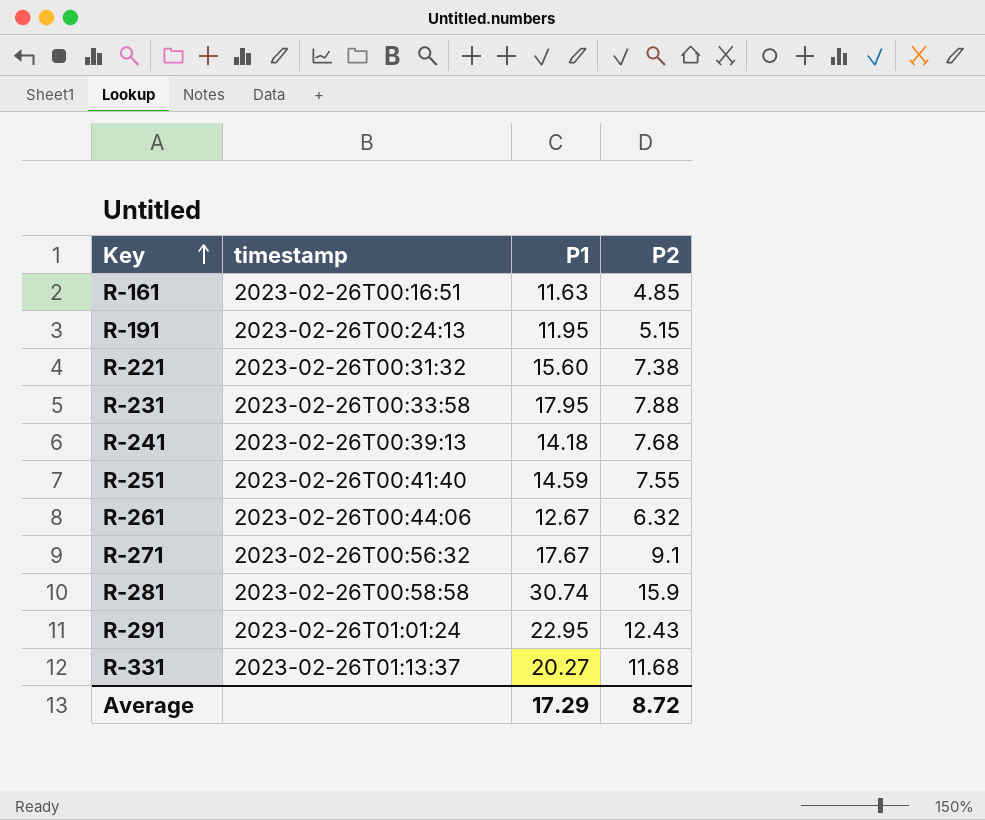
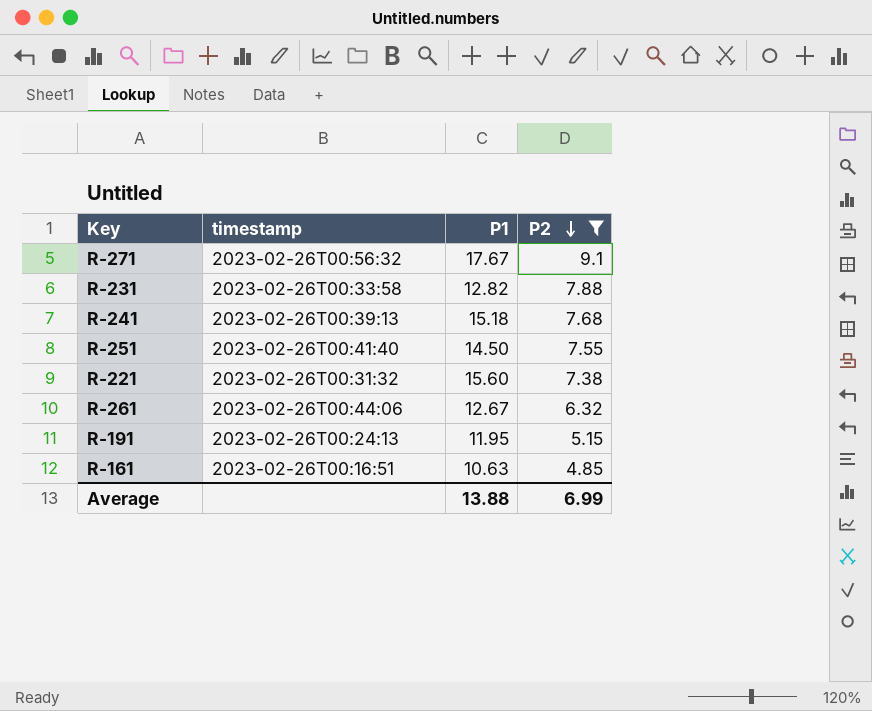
filter: none -> P2 <= 9.1
row order: Key ascending -> P2 descending
R-231 | P1: 17.95 -> 12.82
R-241 | P1: 14.18 -> 15.18
R-251 | P1: 14.59 -> 14.50
R-161 | P1: 11.63 -> 10.63
Average | P1: 17.29 -> 13.88
Average | P2: 8.72 -> 6.99

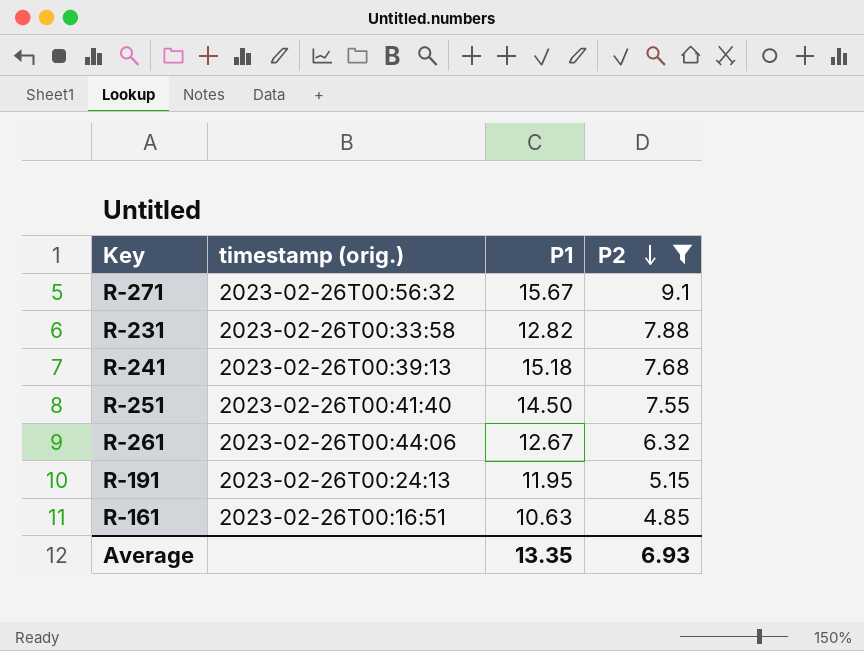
column name: timestamp -> timestamp (orig.)
row R-221: 2023-02-26T00:31:32 | 15.60 | 7.38 -> none
R-271 | P1: 17.67 -> 15.67
Average | P1: 13.88 -> 13.35
Average | P2: 6.99 -> 6.93

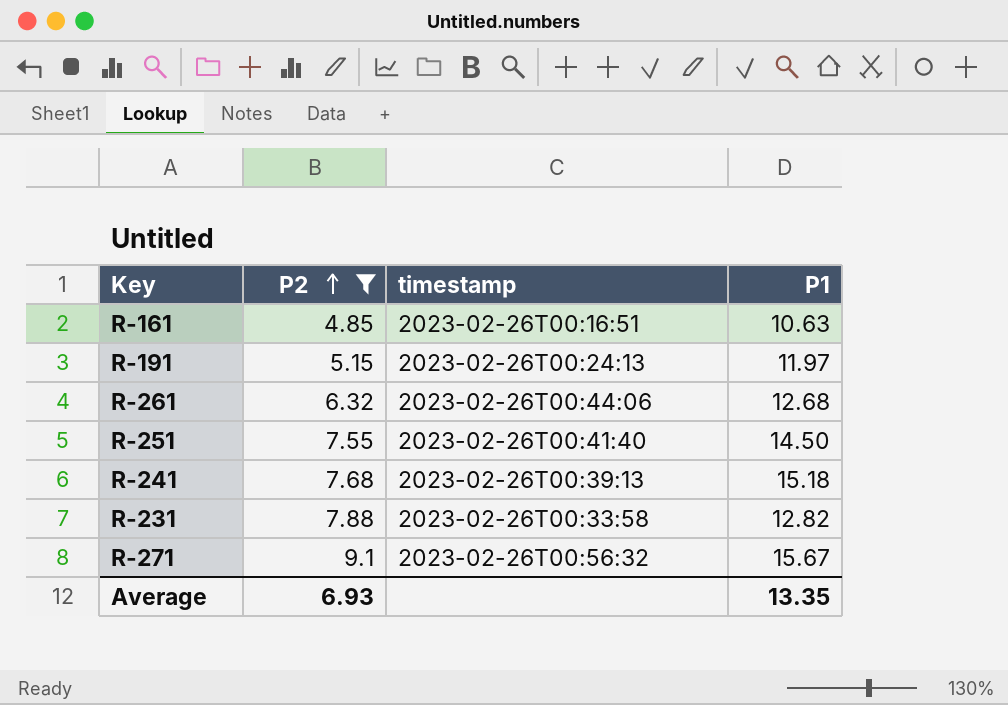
row order: P2 descending -> P2 ascending
column P2 | position: 4 -> 2
column name: timestamp (orig.) -> timestamp
R-191 | P1: 11.95 -> 11.97
R-261 | P1: 12.67 -> 12.68

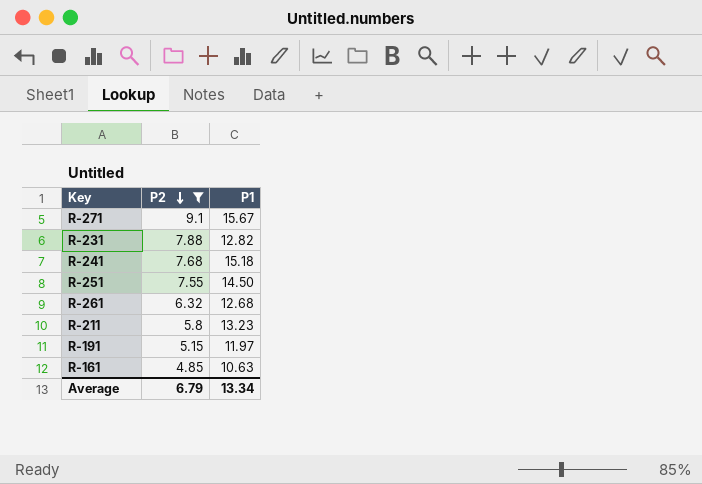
row order: P2 ascending -> P2 descending
column timestamp | position: 3 -> none
row R-211: none -> 5.8 | 13.23
Average | P2: 6.93 -> 6.79
Average | P1: 13.35 -> 13.34

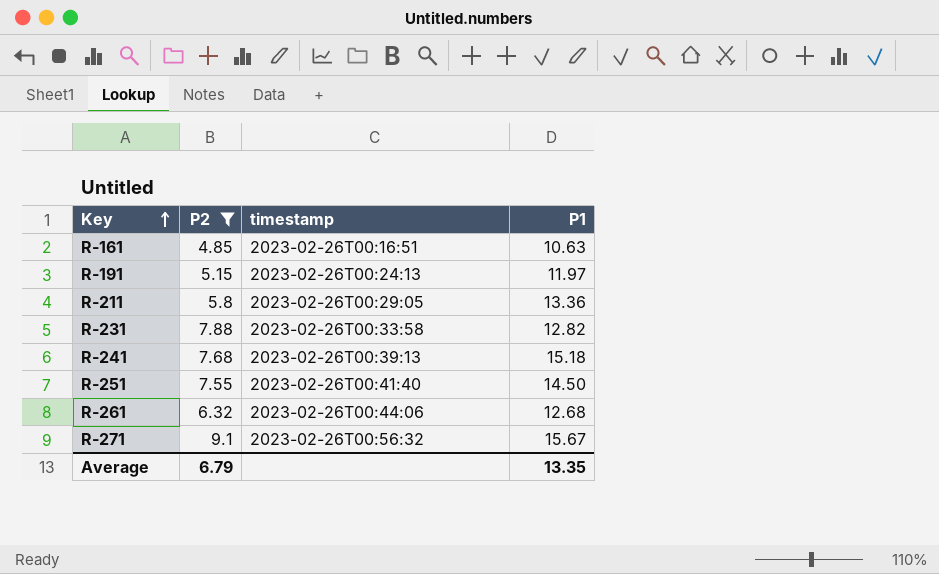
row order: P2 descending -> Key ascending
column timestamp | position: none -> 3
R-211 | P1: 13.23 -> 13.36
Average | P1: 13.34 -> 13.35

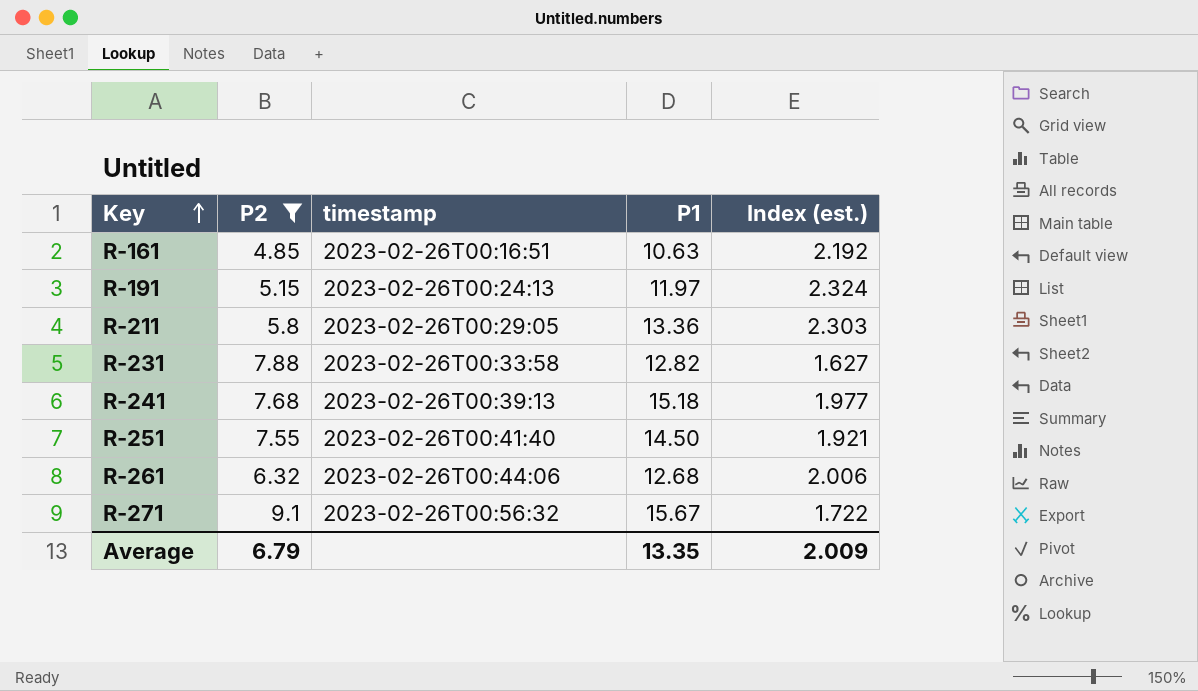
column Index (est.) | formula: none -> [P1] / [P2]

